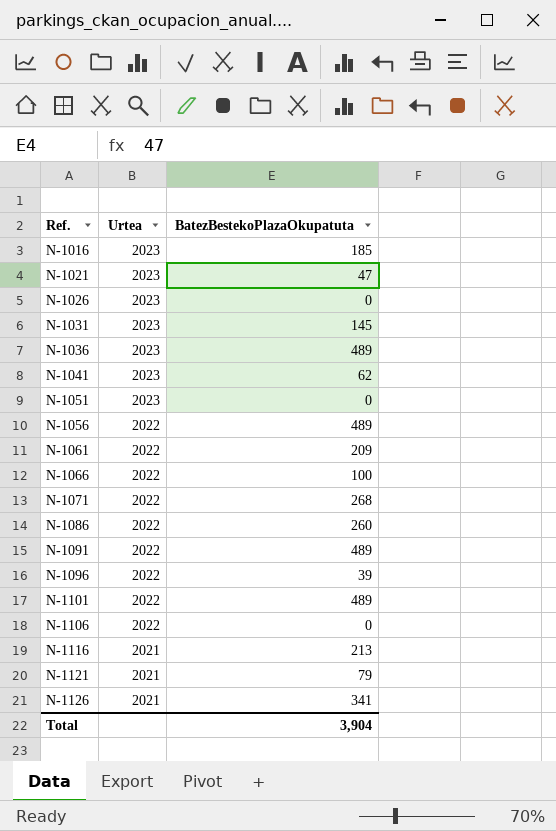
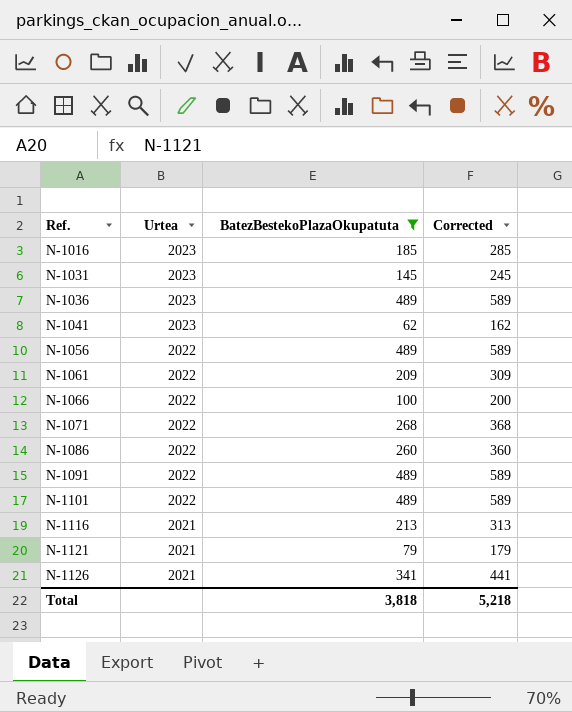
filter: none -> BatezBestekoPlazaOkupatuta >= 62
column Corrected | formula: none -> [BatezBestekoPlazaOkupatuta] + 100
Total | BatezBestekoPlazaOkupatuta: 3,904 -> 3,818

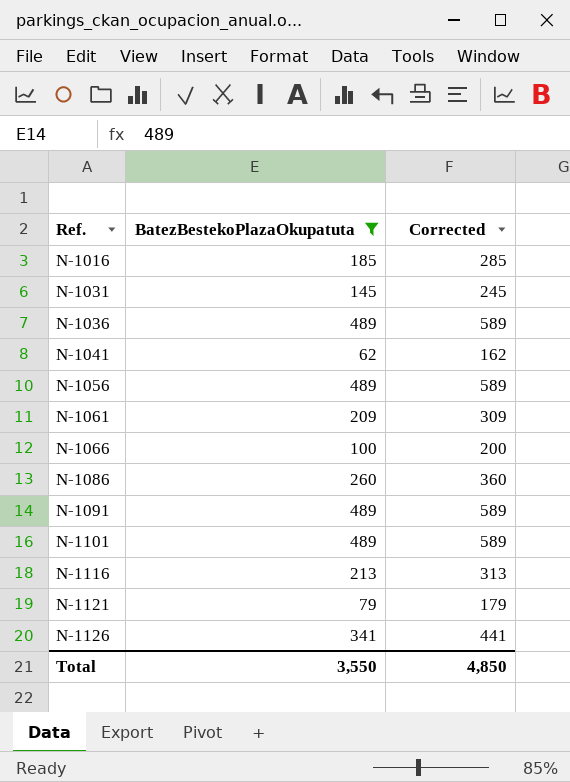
column Urtea | position: 2 -> none
row N-1071: 2022 | 268 | 368 -> none
Total | BatezBestekoPlazaOkupatuta: 3,818 -> 3,550
Total | Corrected: 5,218 -> 4,850

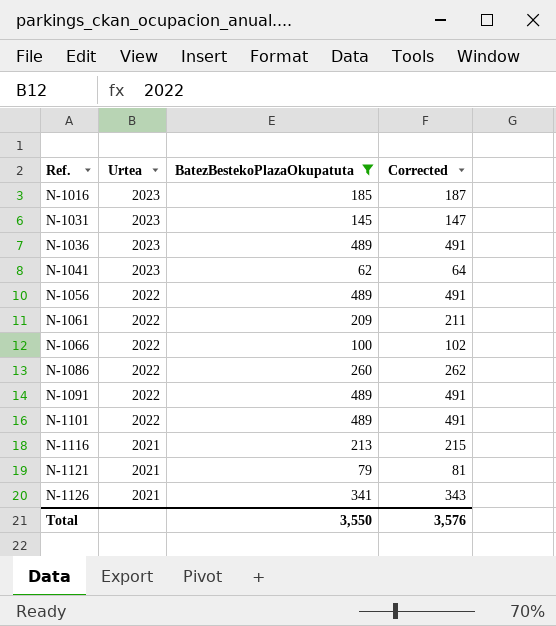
column Urtea | position: none -> 2
column Corrected | formula: [BatezBestekoPlazaOkupatuta] + 100 -> [BatezBestekoPlazaOkupatuta] + 2
Total | Corrected: 4,850 -> 3,576

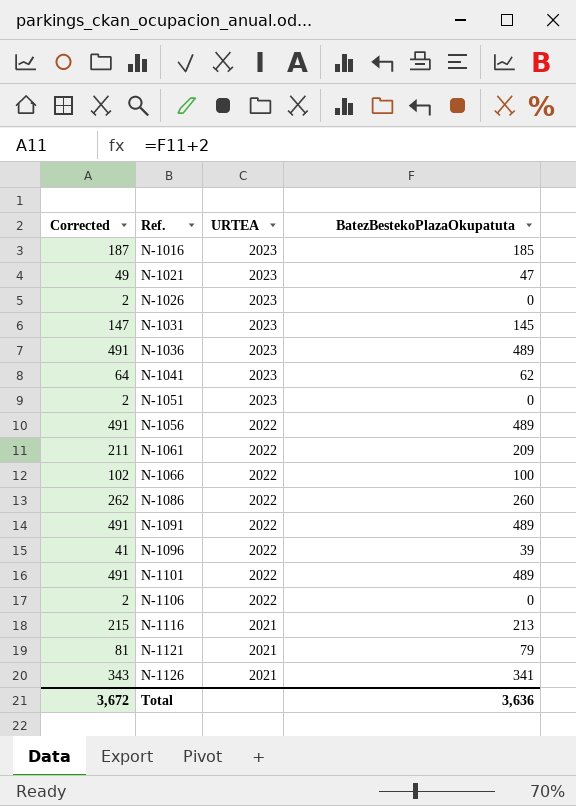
filter: BatezBestekoPlazaOkupatuta >= 62 -> none
column Corrected | position: 4 -> 1
column name: Urtea -> URTEA
Total | Corrected: 3,576 -> 3,672
Total | BatezBestekoPlazaOkupatuta: 3,550 -> 3,636

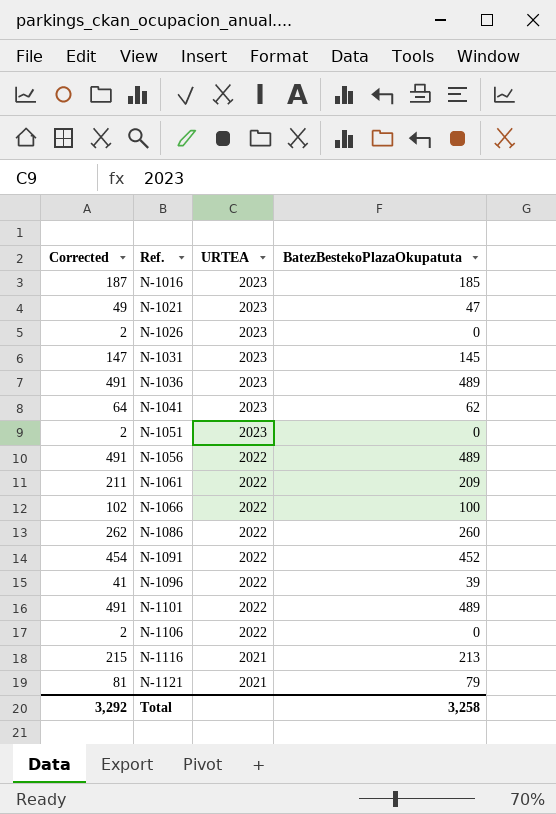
row N-1126: 343 | 2021 | 341 -> none
N-1091 | Corrected: 491 -> 454
N-1091 | BatezBestekoPlazaOkupatuta: 489 -> 452
Total | Corrected: 3,672 -> 3,292
Total | BatezBestekoPlazaOkupatuta: 3,636 -> 3,258

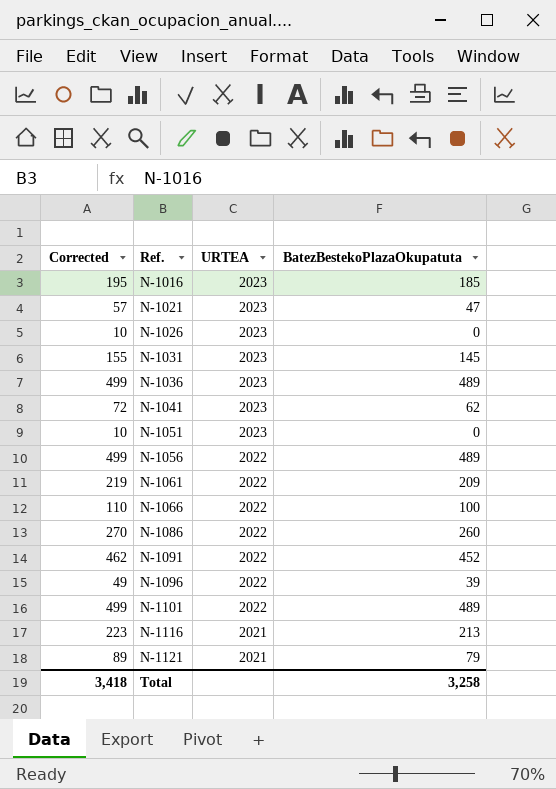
column Corrected | formula: [BatezBestekoPlazaOkupatuta] + 2 -> [BatezBestekoPlazaOkupatuta] + 10
row N-1106: 2 | 2022 | 0 -> none
Total | Corrected: 3,292 -> 3,418

